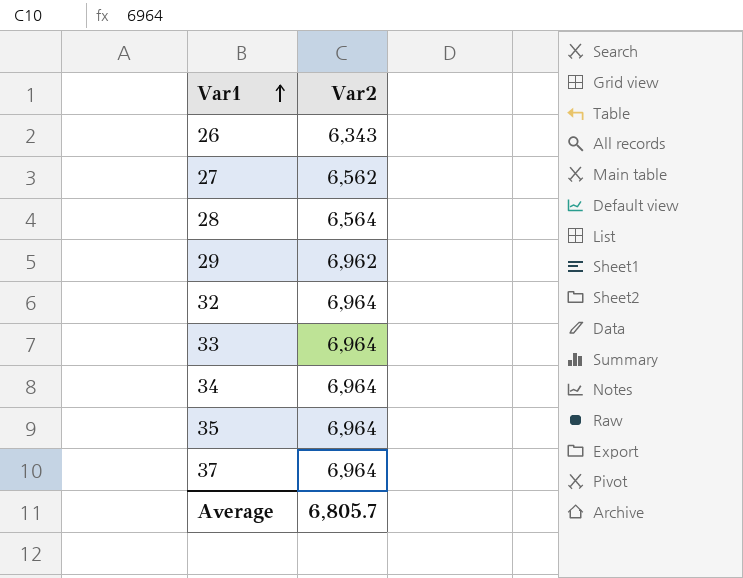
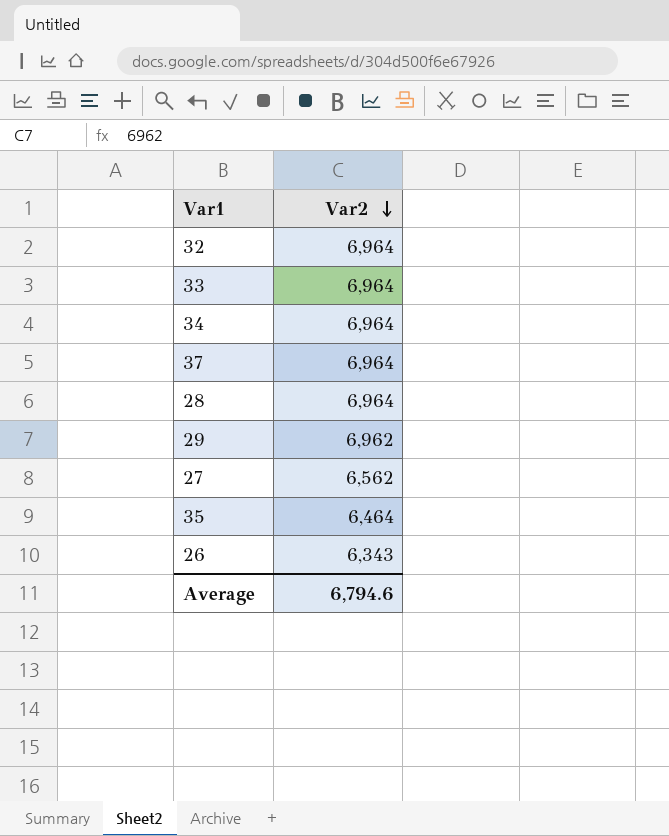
row order: Var1 ascending -> Var2 descending
28 | Var2: 6,564 -> 6,964
35 | Var2: 6,964 -> 6,464
Average | Var2: 6,805.7 -> 6,794.6

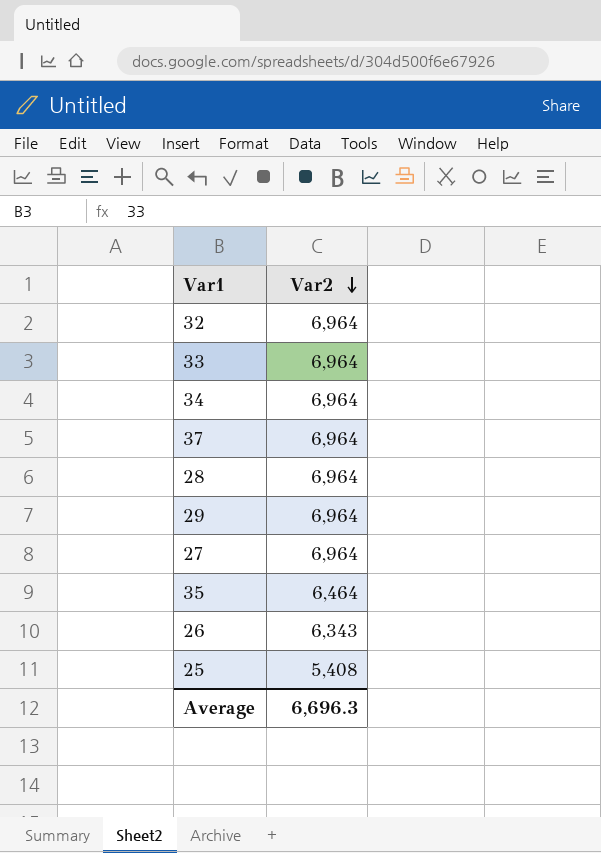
29 | Var2: 6,962 -> 6,964
27 | Var2: 6,562 -> 6,964
row 25: none -> 5,408
Average | Var2: 6,794.6 -> 6,696.3

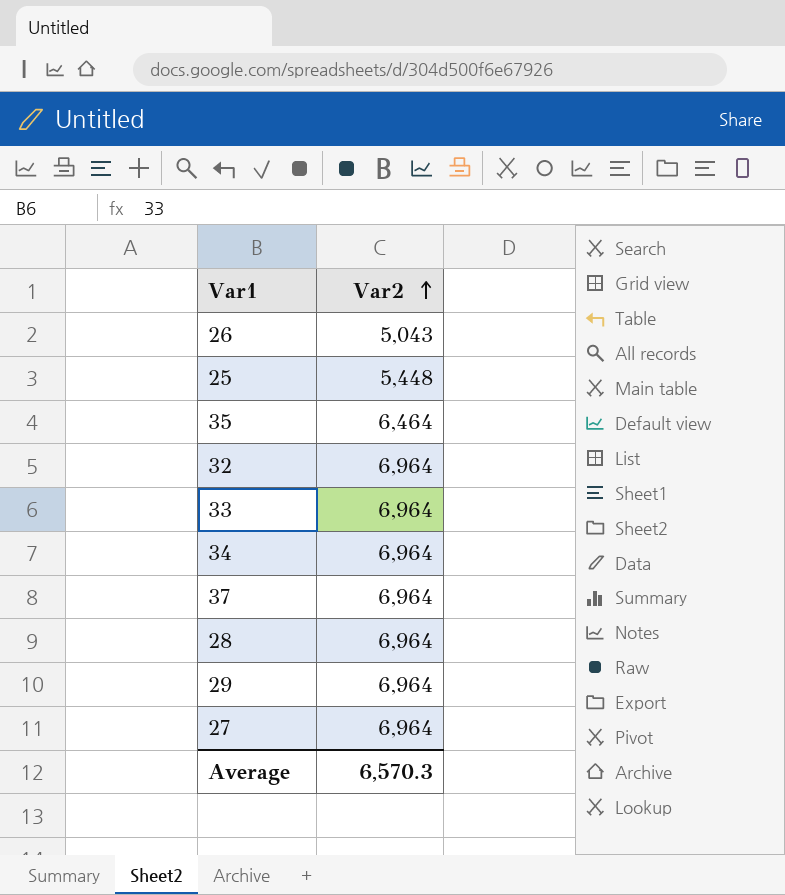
row order: Var2 descending -> Var2 ascending
26 | Var2: 6,343 -> 5,043
25 | Var2: 5,408 -> 5,448
Average | Var2: 6,696.3 -> 6,570.3

